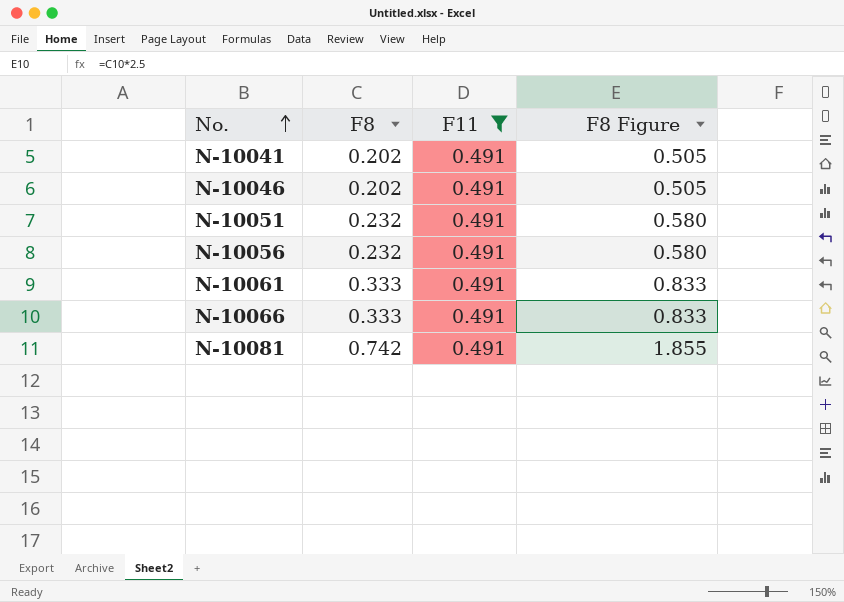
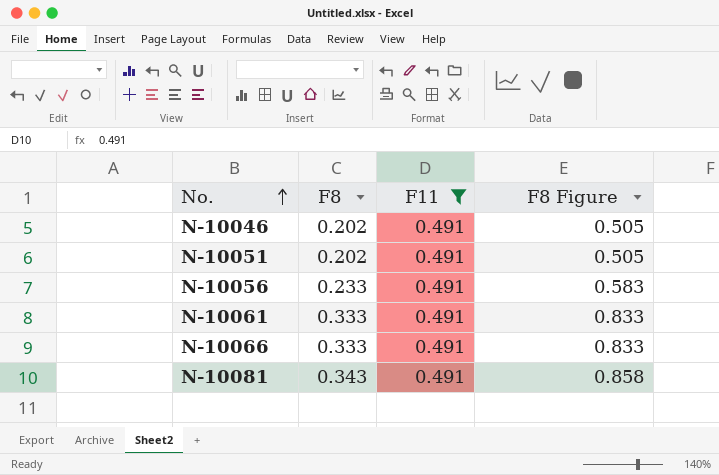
row N-10041: 0.202 | 0.491 | 0.505 -> none
N-10051 | F8: 0.232 -> 0.202
N-10051 | F8 Figure: 0.580 -> 0.505
N-10056 | F8: 0.232 -> 0.233
N-10056 | F8 Figure: 0.580 -> 0.583
N-10081 | F8: 0.742 -> 0.343
N-10081 | F8 Figure: 1.855 -> 0.858

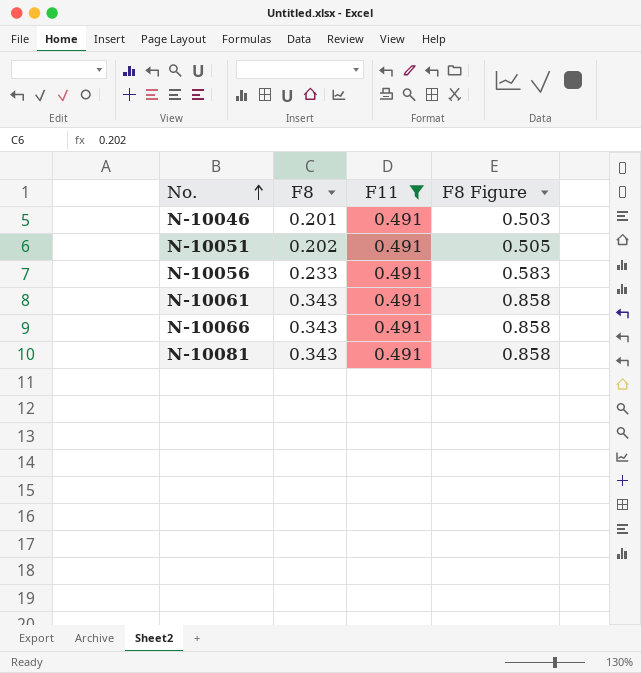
N-10046 | F8: 0.202 -> 0.201
N-10046 | F8 Figure: 0.505 -> 0.503
N-10061 | F8: 0.333 -> 0.343
N-10061 | F8 Figure: 0.833 -> 0.858
N-10066 | F8: 0.333 -> 0.343
N-10066 | F8 Figure: 0.833 -> 0.858

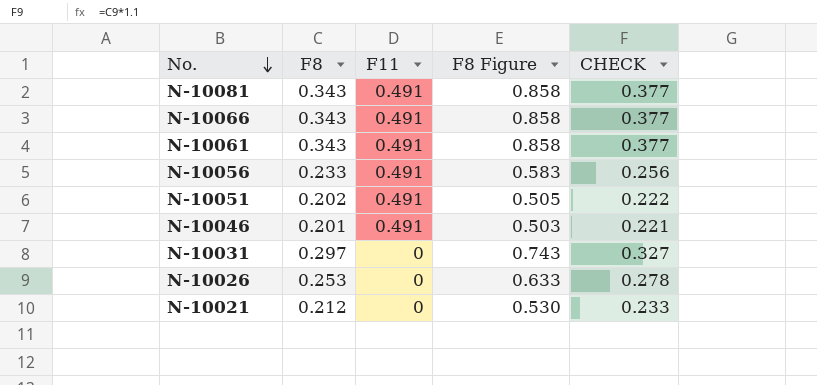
filter: F11 = 0.491 -> none
row order: No. ascending -> No. descending
column CHECK | formula: none -> [F8] * 1.1

